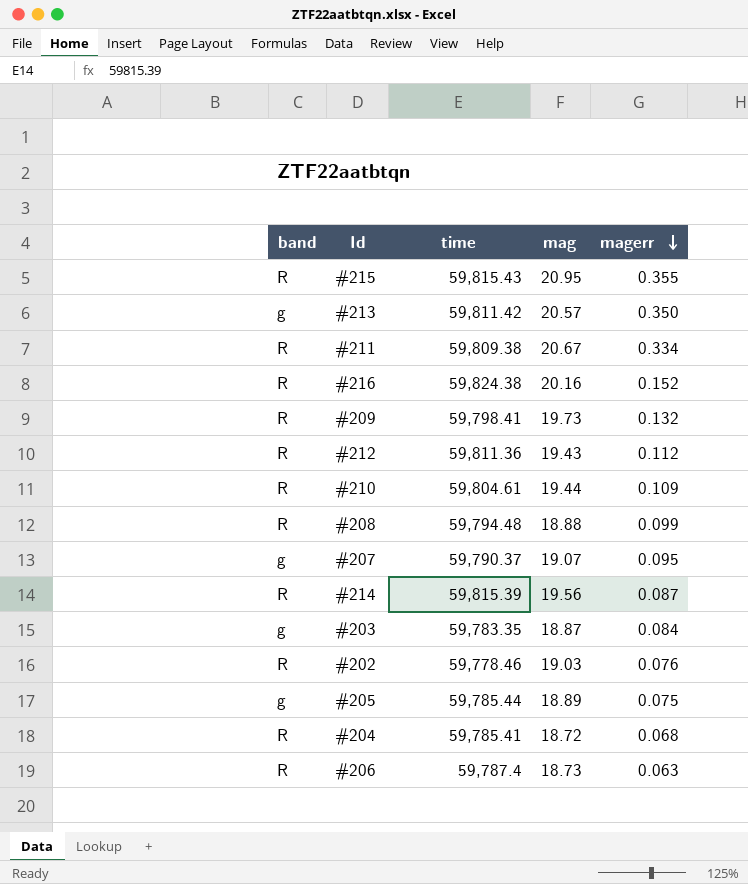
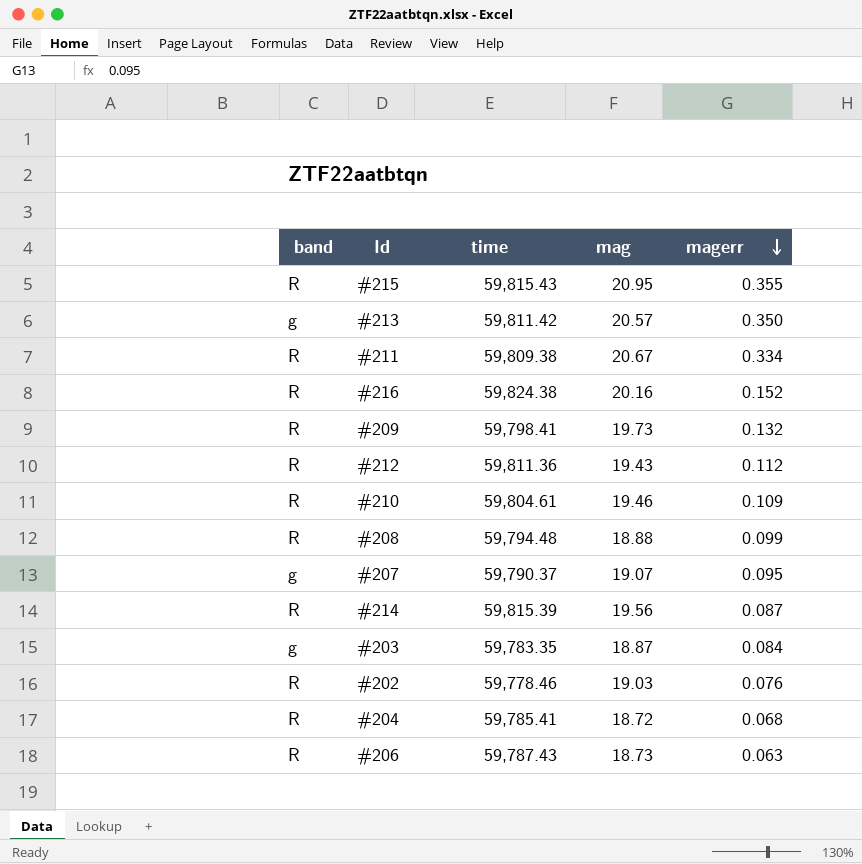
row #205: g | 59,785.44 | 18.89 | 0.075 -> none
#210 | mag: 19.44 -> 19.46
#206 | time: 59,787.4 -> 59,787.43

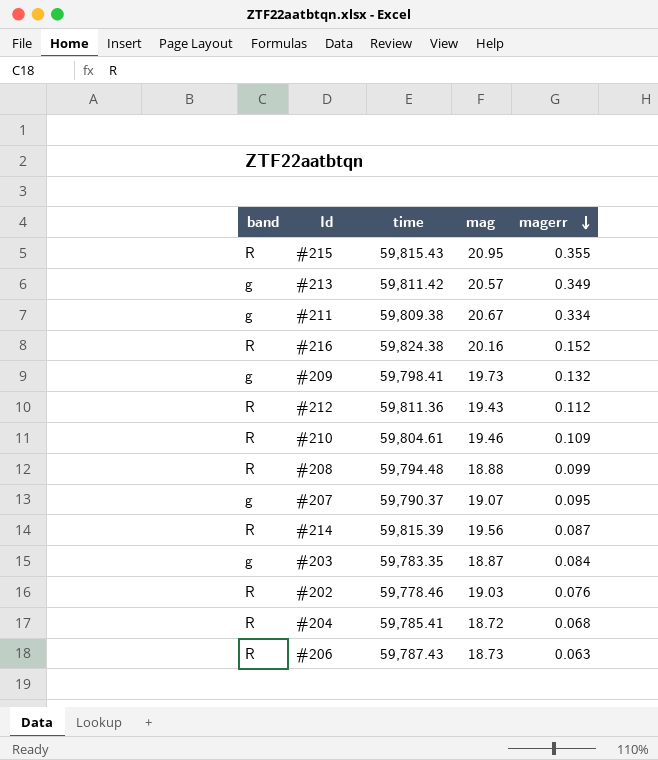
#213 | magerr: 0.350 -> 0.349
#211 | band: R -> g
#209 | band: R -> g

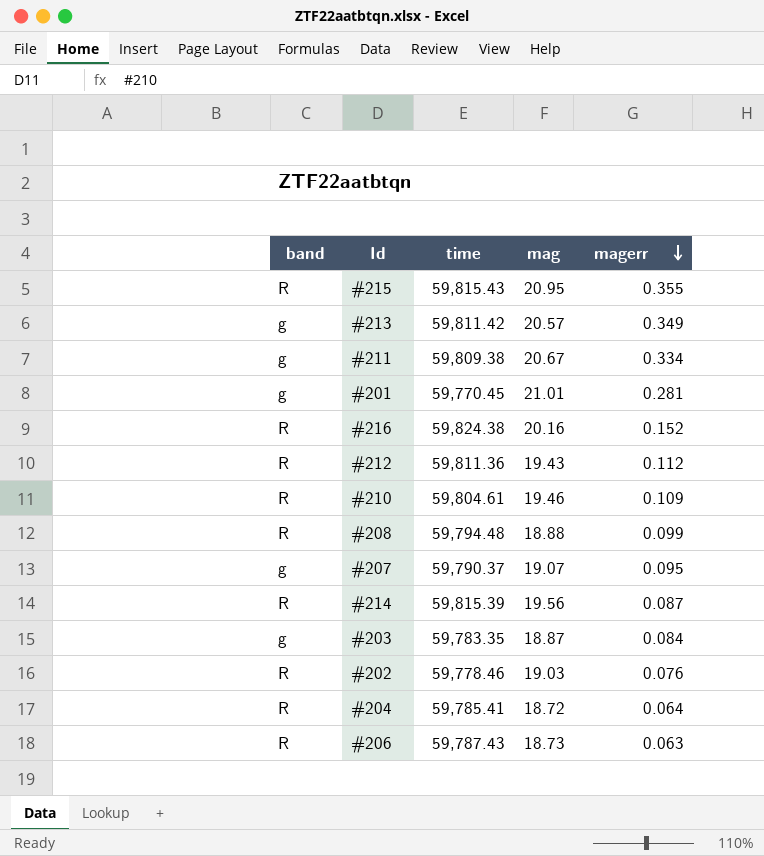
row #209: g | 59,798.41 | 19.73 | 0.132 -> none
row #201: none -> g | 59,770.45 | 21.01 | 0.281
#204 | magerr: 0.068 -> 0.064

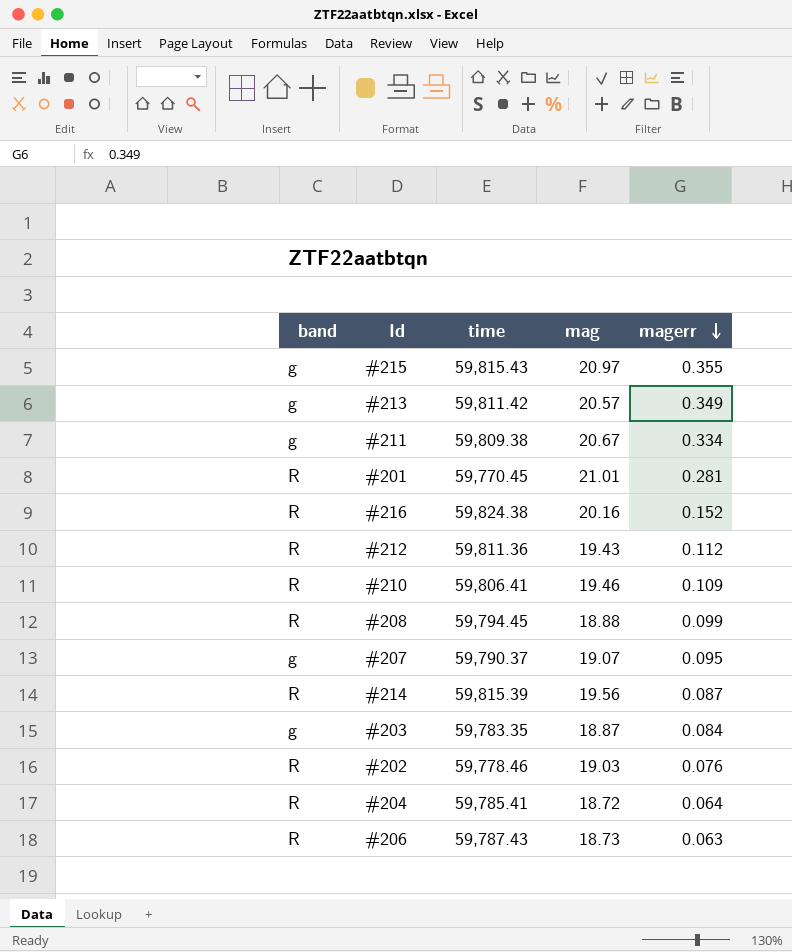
#215 | band: R -> g
#215 | mag: 20.95 -> 20.97
#201 | band: g -> R
#210 | time: 59,804.61 -> 59,806.41
#208 | time: 59,794.48 -> 59,794.45

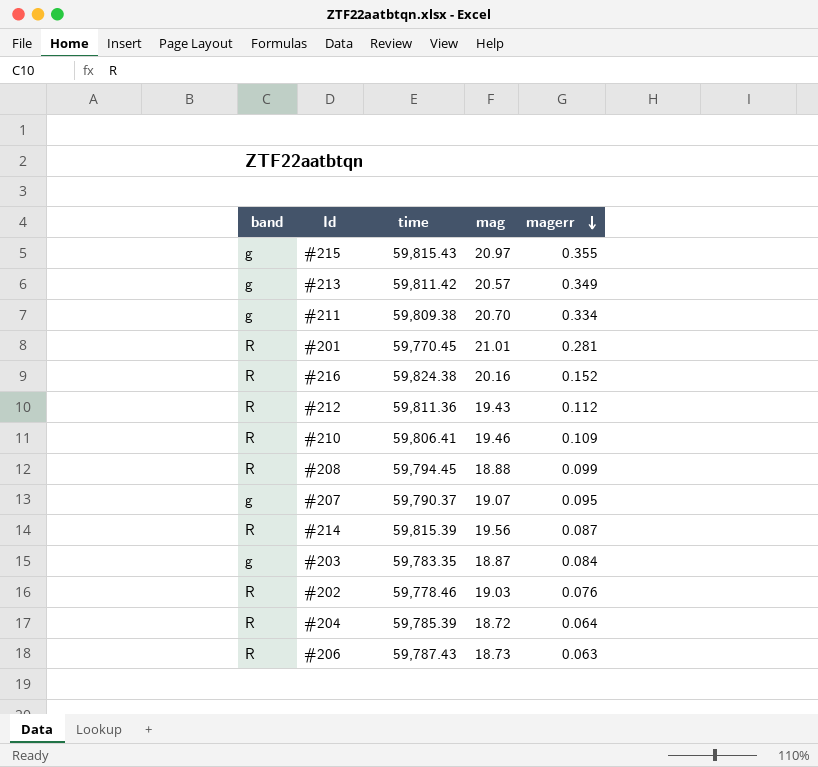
#211 | mag: 20.67 -> 20.70
#204 | time: 59,785.41 -> 59,785.39

